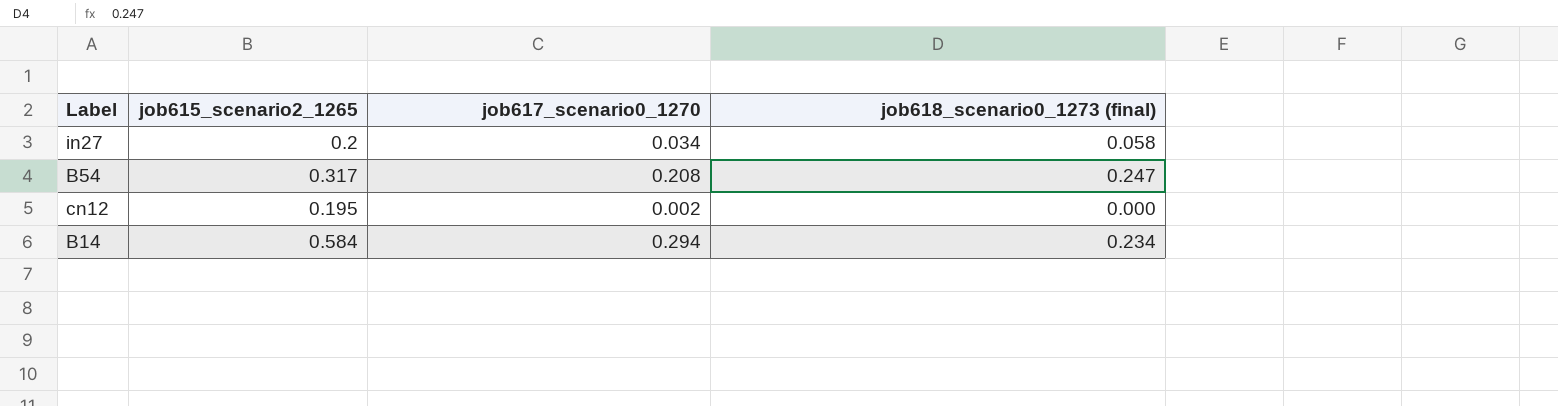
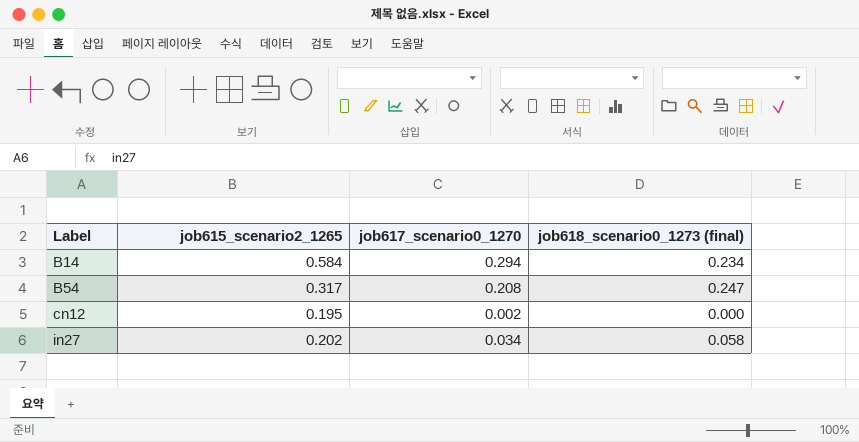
row order: none -> Label ascending
in27 | job615_scenario2_1265: 0.2 -> 0.202

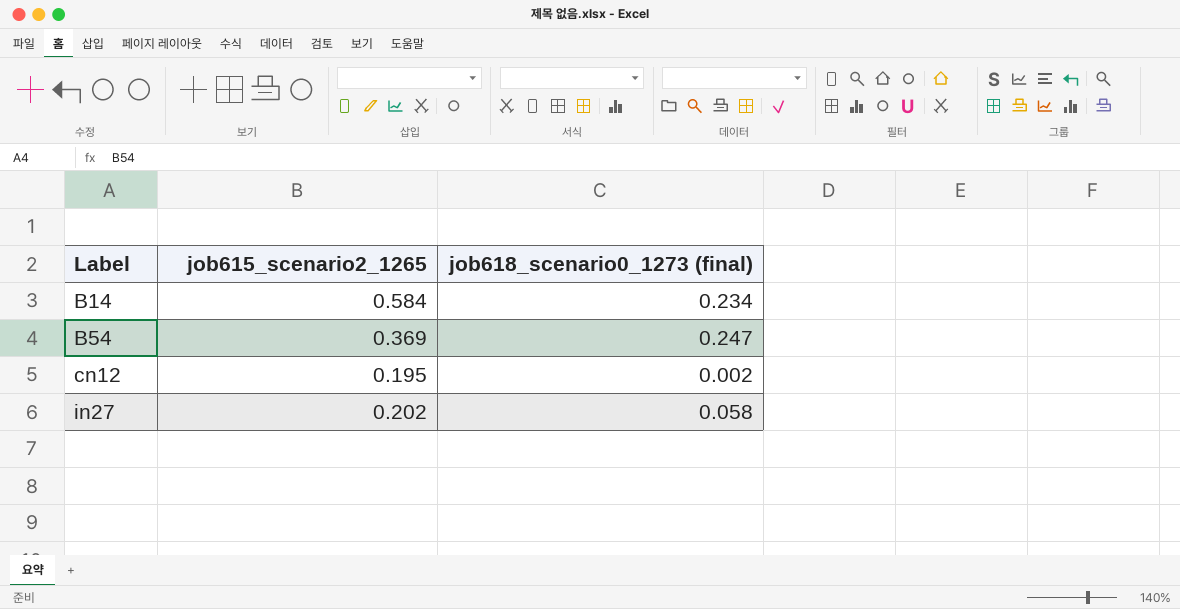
column job617_scenario0_1270 | position: 3 -> none
B54 | job615_scenario2_1265: 0.317 -> 0.369
cn12 | job618_scenario0_1273 (final): 0.000 -> 0.002

